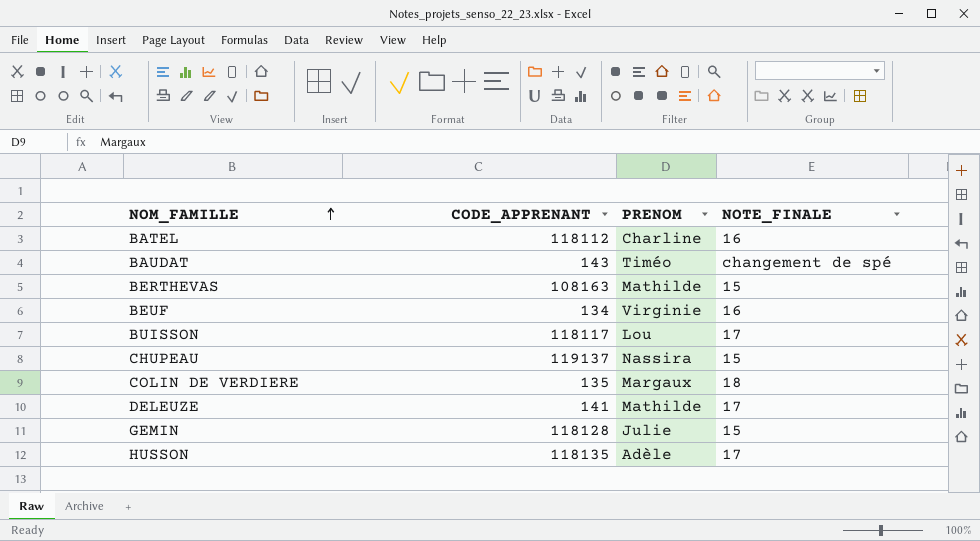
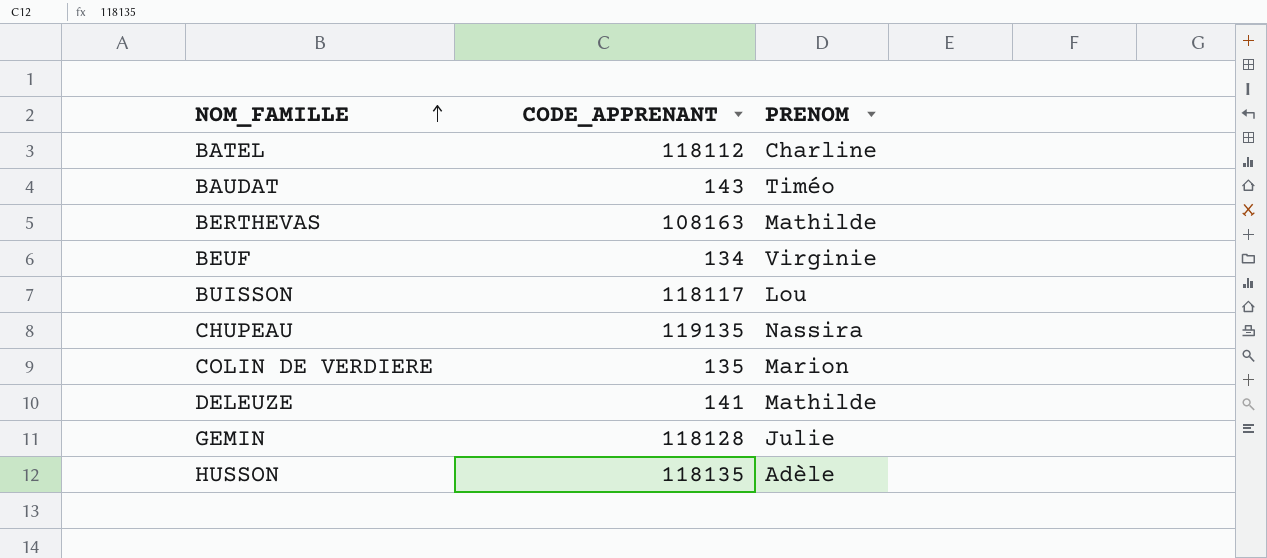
column NOTE_FINALE | position: 4 -> none
CHUPEAU | CODE_APPRENANT: 119137 -> 119135
COLIN DE VERDIERE | PRENOM: Margaux -> Marion

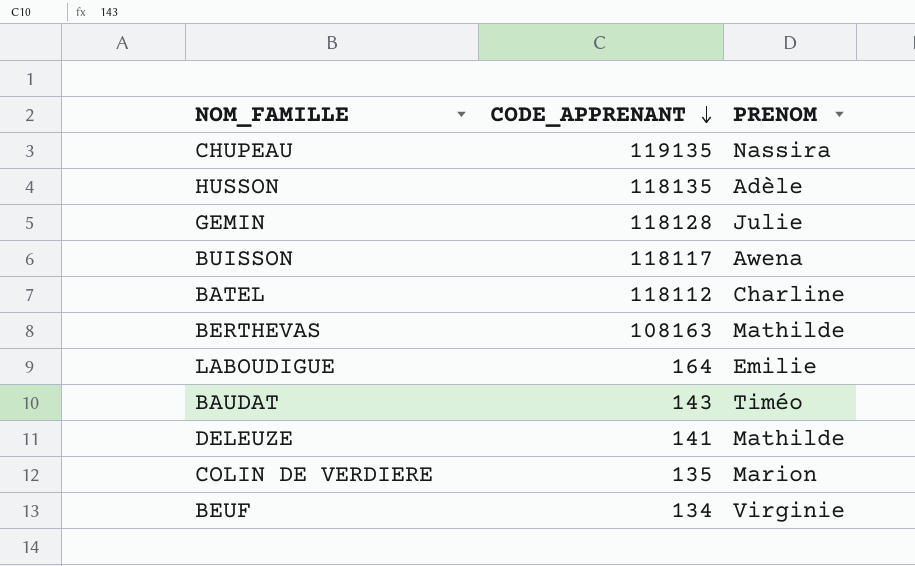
row order: NOM_FAMILLE ascending -> CODE_APPRENANT descending
BUISSON | PRENOM: Lou -> Awena
row LABOUDIGUE: none -> 164 | Emilie

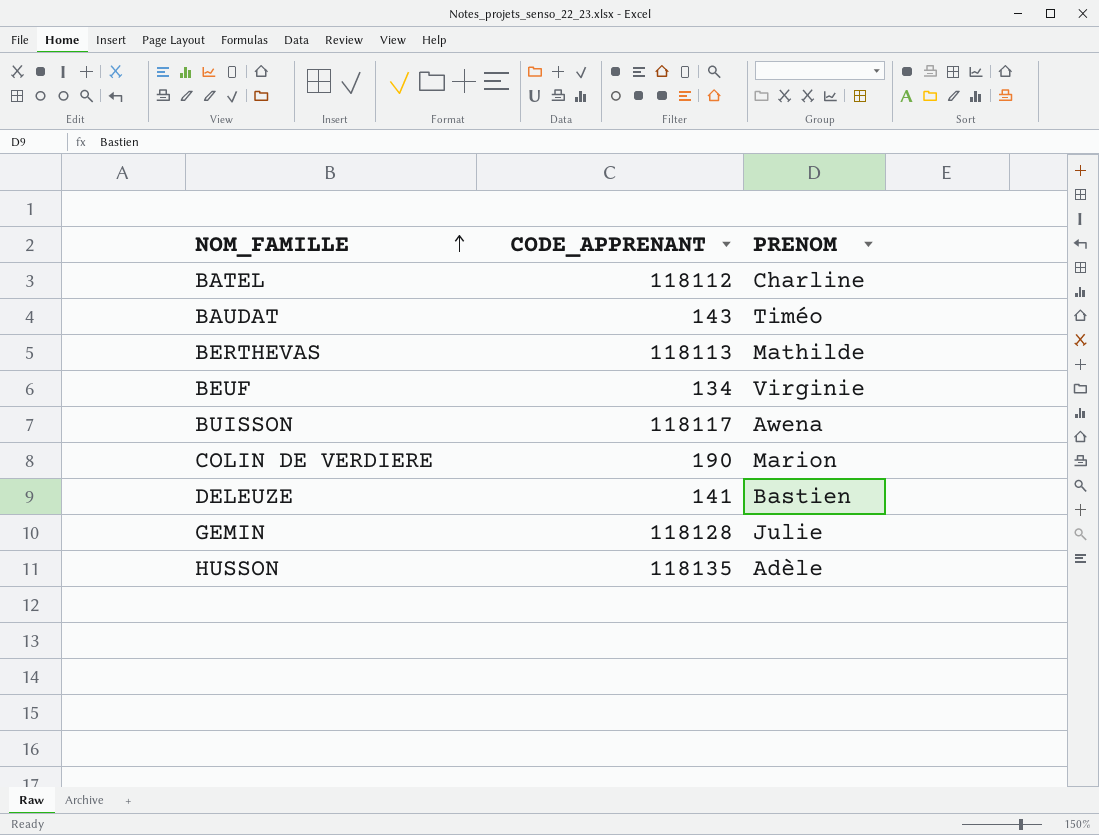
row order: CODE_APPRENANT descending -> NOM_FAMILLE ascending
row CHUPEAU: 119135 | Nassira -> none
row LABOUDIGUE: 164 | Emilie -> none
BERTHEVAS | CODE_APPRENANT: 108163 -> 118113
COLIN DE VERDIERE | CODE_APPRENANT: 135 -> 190
DELEUZE | PRENOM: Mathilde -> Bastien

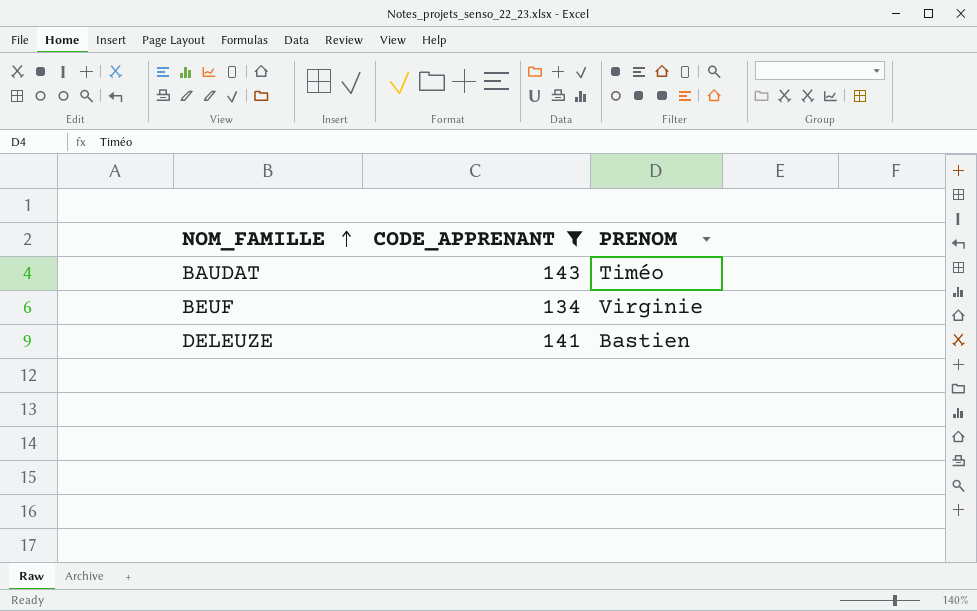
filter: none -> CODE_APPRENANT <= 143

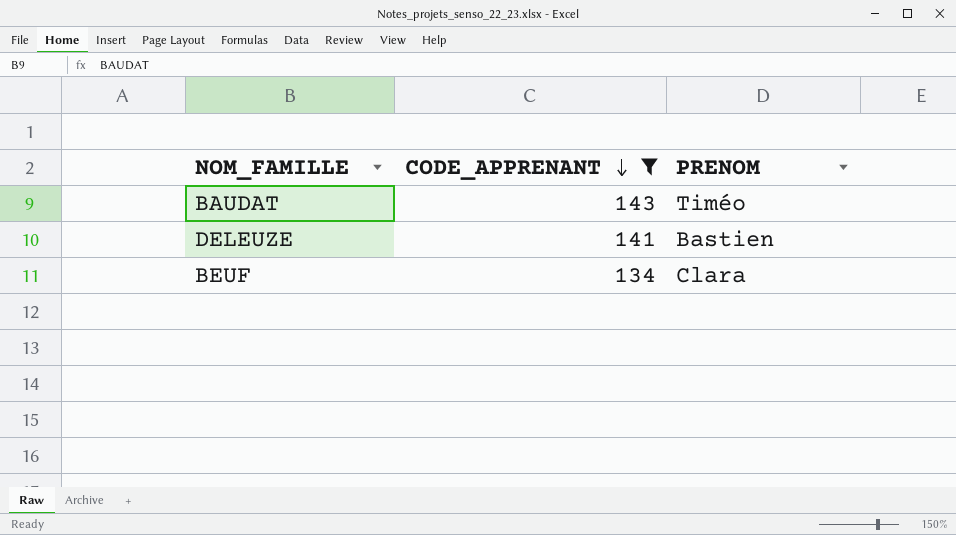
row order: NOM_FAMILLE ascending -> CODE_APPRENANT descending
BEUF | PRENOM: Virginie -> Clara

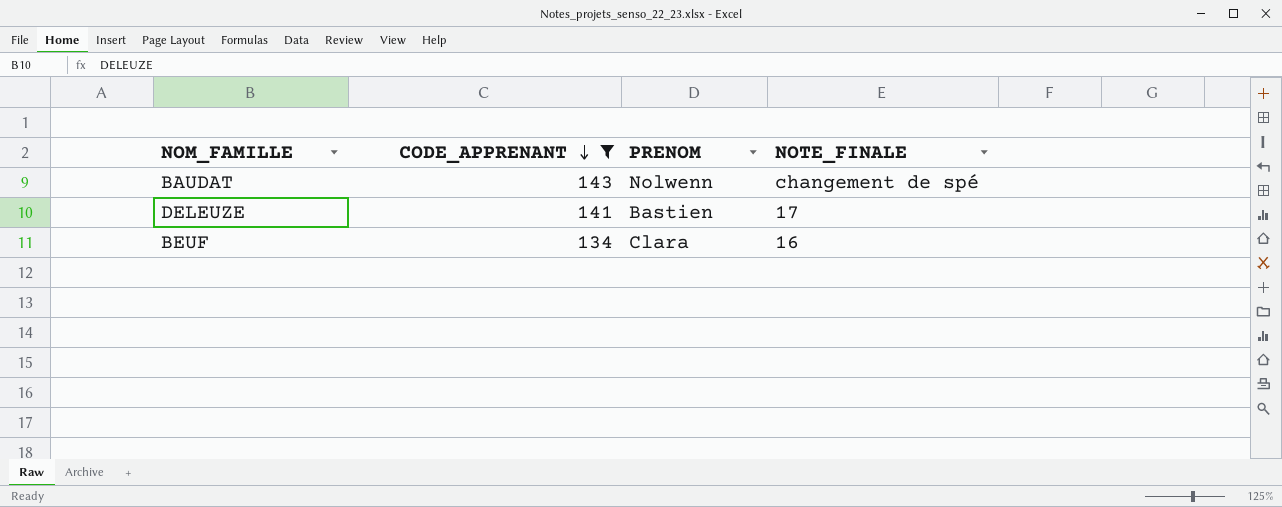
column NOTE_FINALE | position: none -> 4
BAUDAT | PRENOM: Timéo -> Nolwenn

